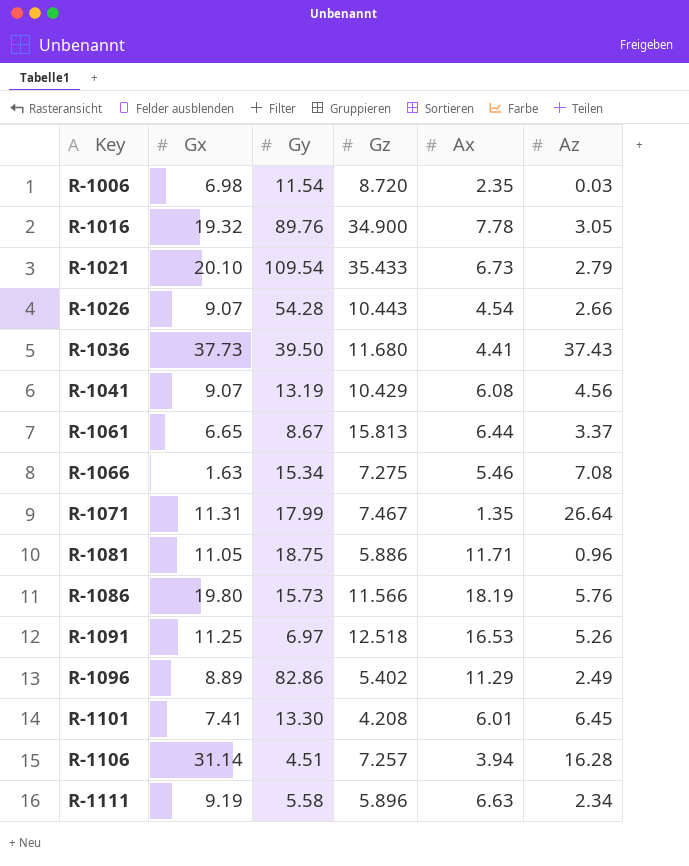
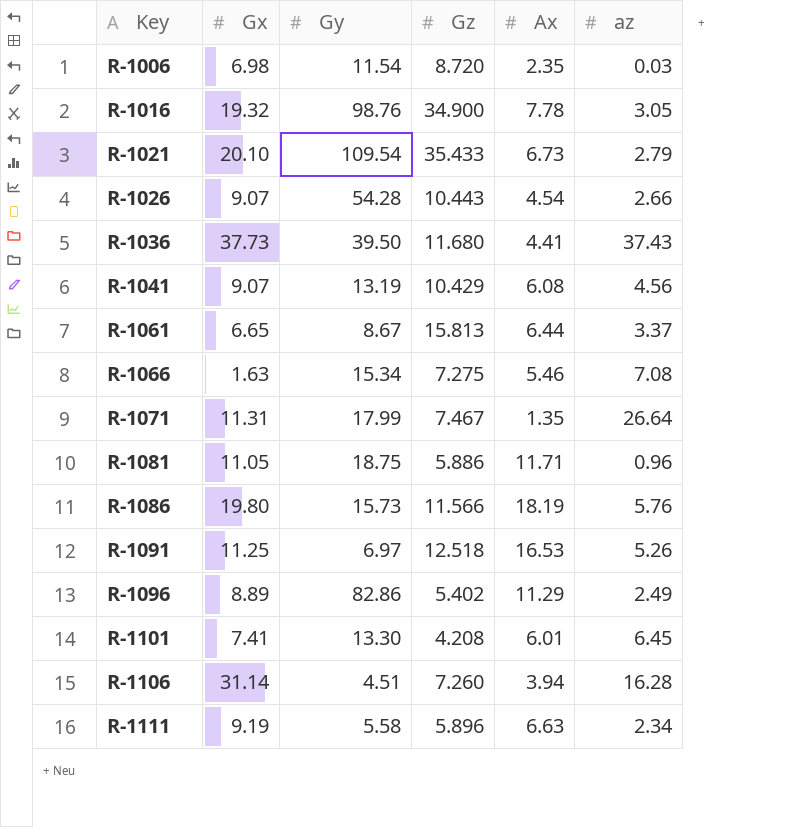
column name: Az -> az
R-1016 | Gy: 89.76 -> 98.76
R-1106 | Gz: 7.257 -> 7.260

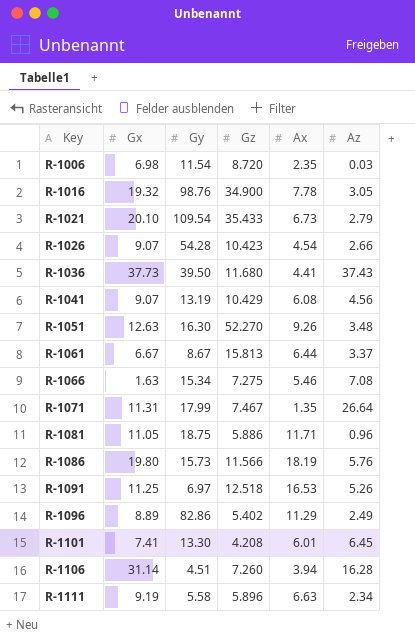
column name: az -> Az
R-1026 | Gz: 10.443 -> 10.423
row R-1051: none -> 12.63 | 16.30 | 52.270 | 9.26 | 3.48
R-1061 | Gx: 6.65 -> 6.67

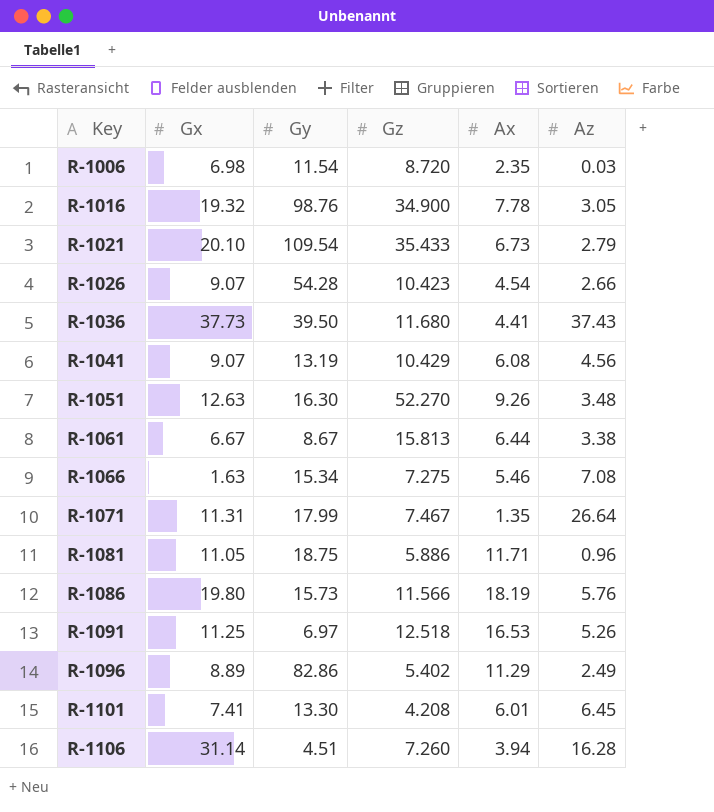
row R-1111: 9.19 | 5.58 | 5.896 | 6.63 | 2.34 -> none
R-1061 | Az: 3.37 -> 3.38

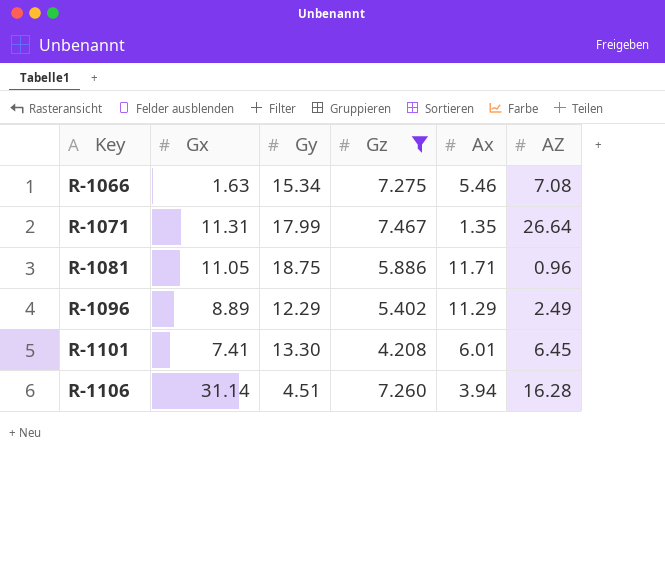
filter: none -> Gz <= 7.467
column name: Az -> AZ
R-1096 | Gy: 82.86 -> 12.29

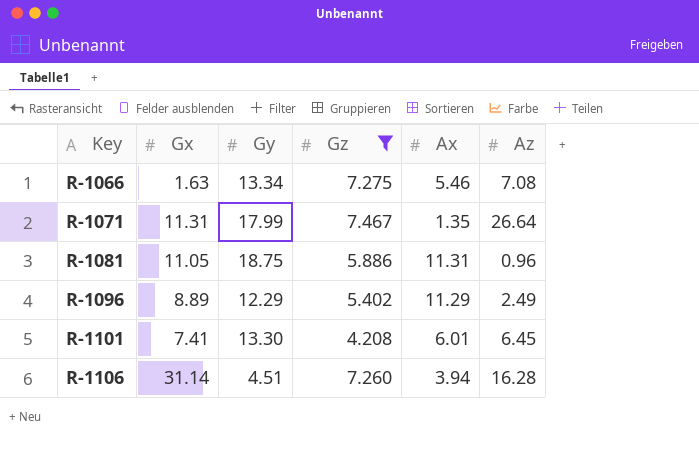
column name: AZ -> Az
R-1066 | Gy: 15.34 -> 13.34
R-1081 | Ax: 11.71 -> 11.31

